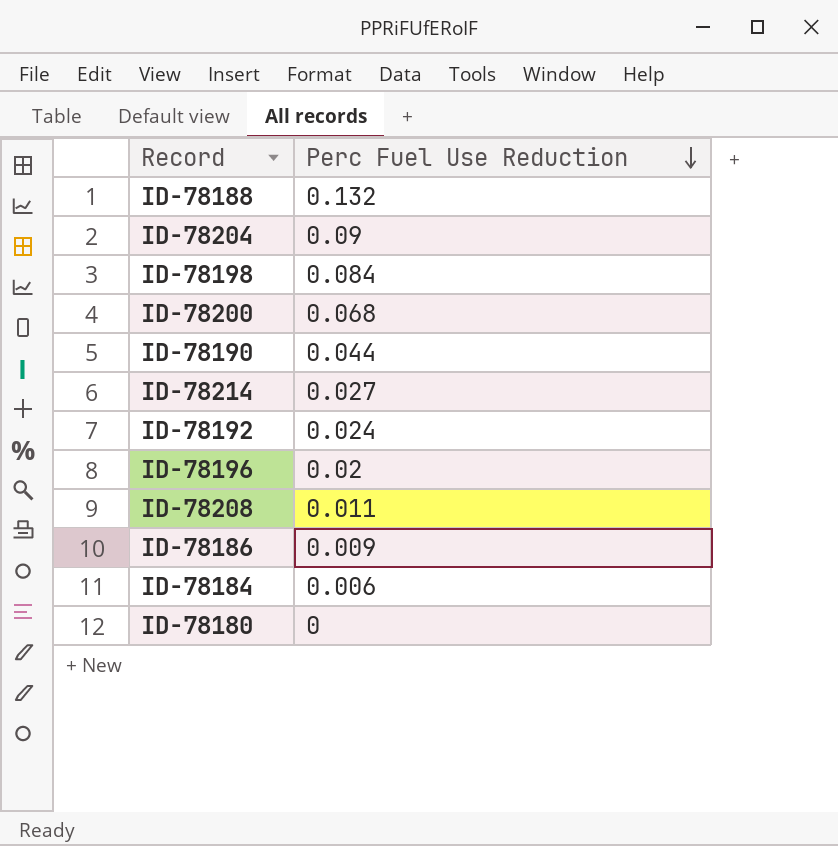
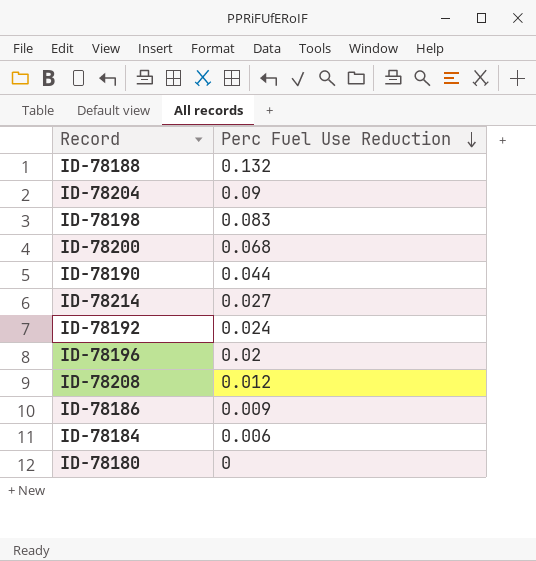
ID-78198 | Perc Fuel Use Reduction: 0.084 -> 0.083
ID-78208 | Perc Fuel Use Reduction: 0.011 -> 0.012

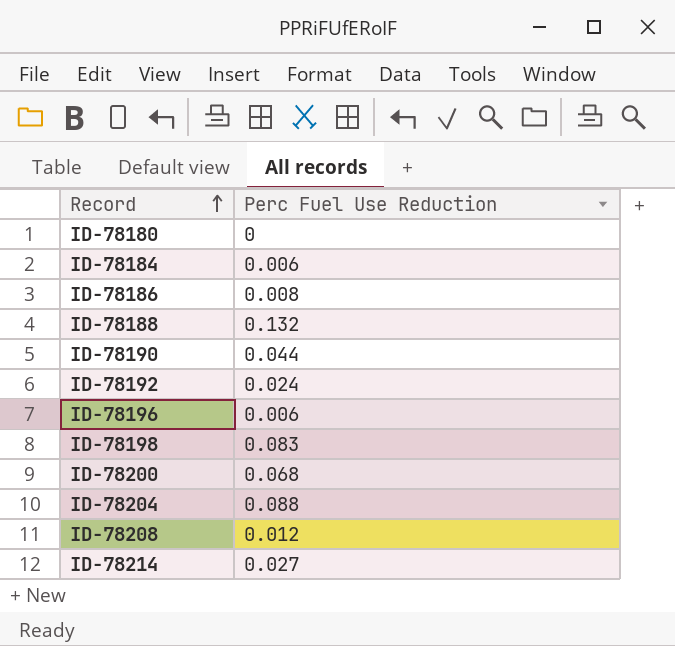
row order: Perc Fuel Use Reduction descending -> Record ascending
ID-78186 | Perc Fuel Use Reduction: 0.009 -> 0.008
ID-78196 | Perc Fuel Use Reduction: 0.02 -> 0.006
ID-78204 | Perc Fuel Use Reduction: 0.09 -> 0.088

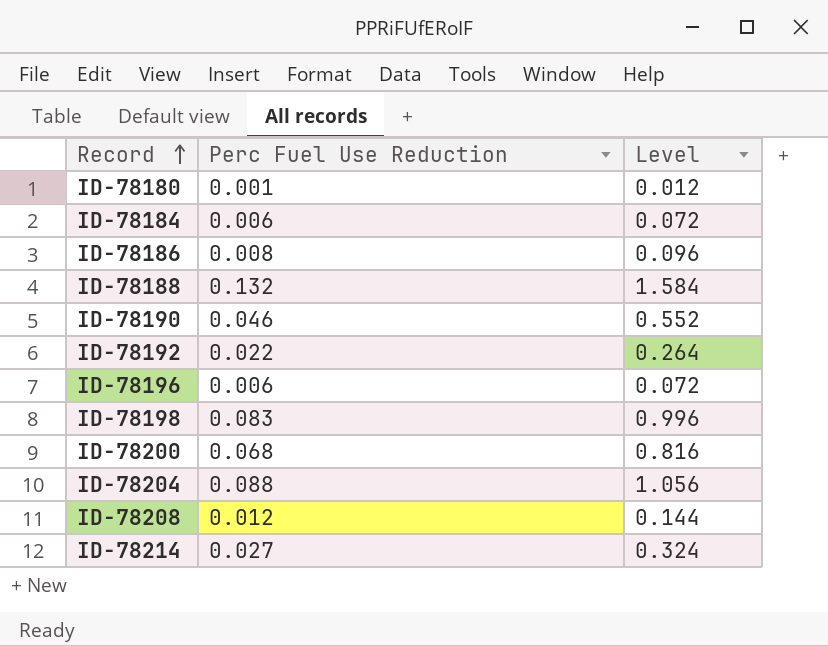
column Level | formula: none -> [Perc Fuel Use Reduction] * 12
ID-78180 | Perc Fuel Use Reduction: 0 -> 0.001
ID-78190 | Perc Fuel Use Reduction: 0.044 -> 0.046
ID-78192 | Perc Fuel Use Reduction: 0.024 -> 0.022

